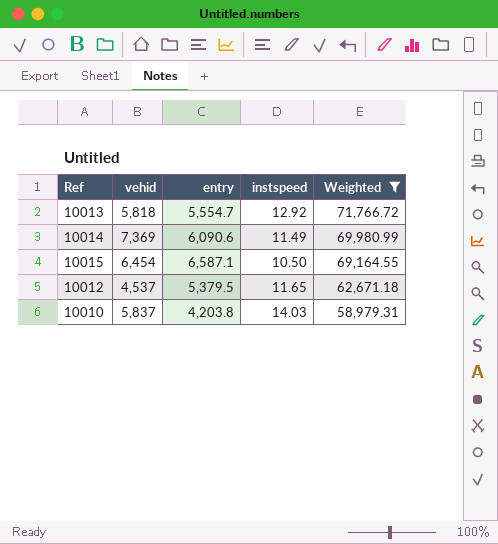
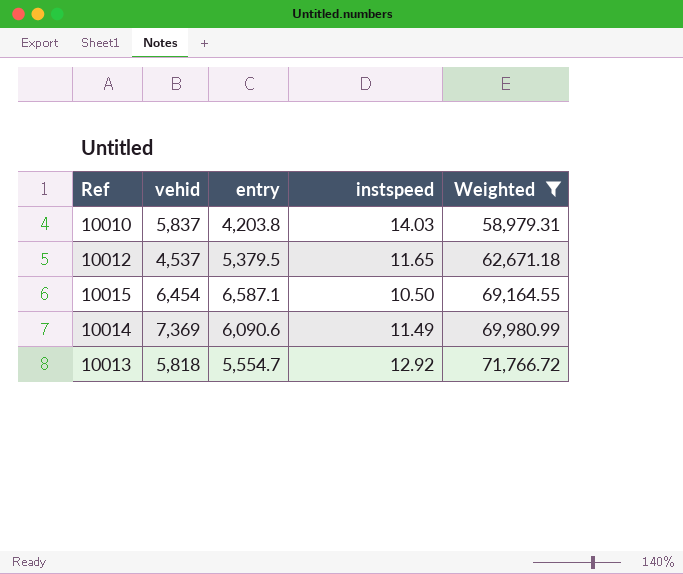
row order: Weighted descending -> Weighted ascending

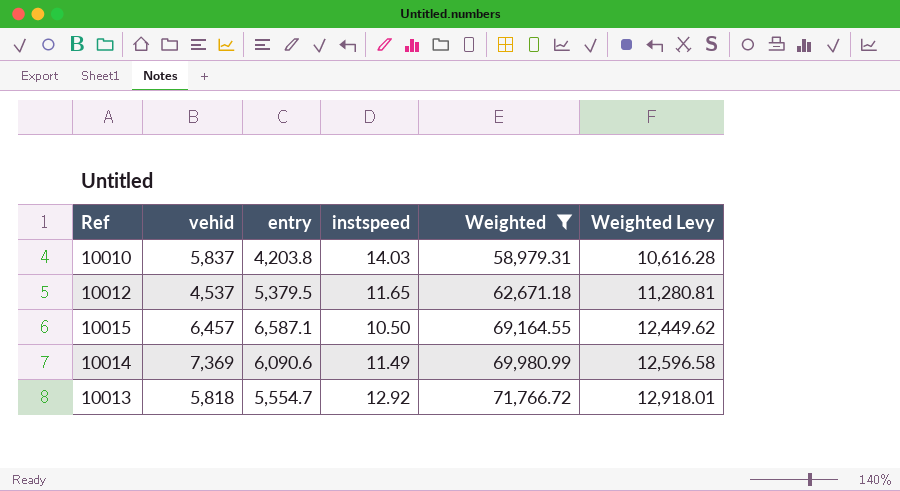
column Weighted Levy | formula: none -> [Weighted] * 0.18
10015 | vehid: 6,454 -> 6,457

